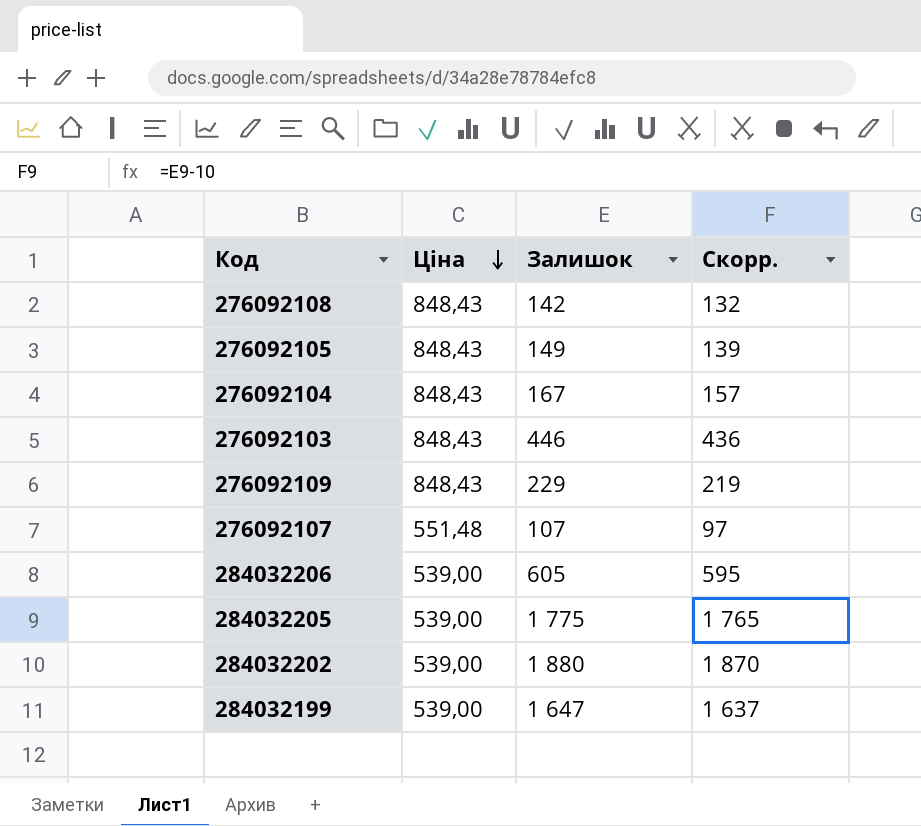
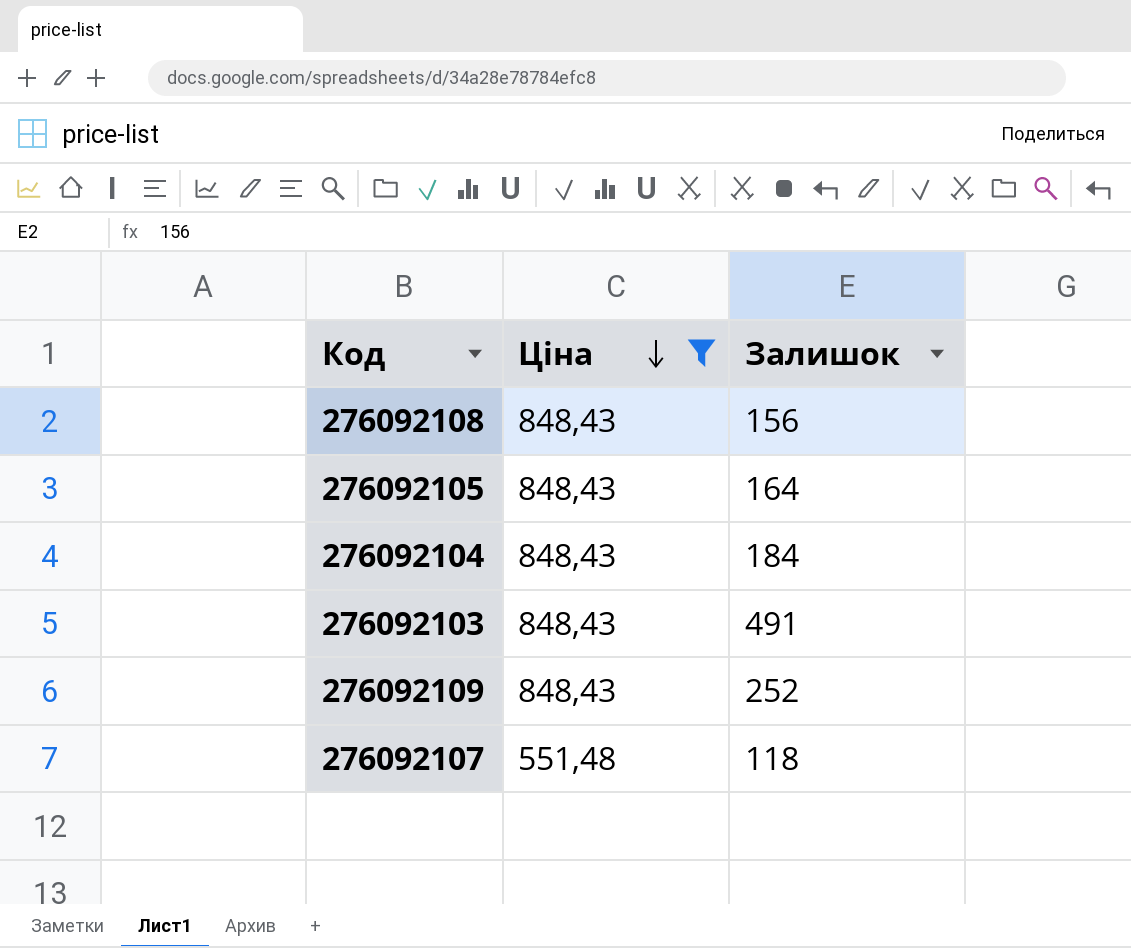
filter: none -> Ціна != 539,00
column Скорр. | formula: [Залишок] - 10 -> none
276092108 | Залишок: 142 -> 156
276092105 | Залишок: 149 -> 164
276092104 | Залишок: 167 -> 184
276092103 | Залишок: 446 -> 491
276092109 | Залишок: 229 -> 252
276092107 | Залишок: 107 -> 118

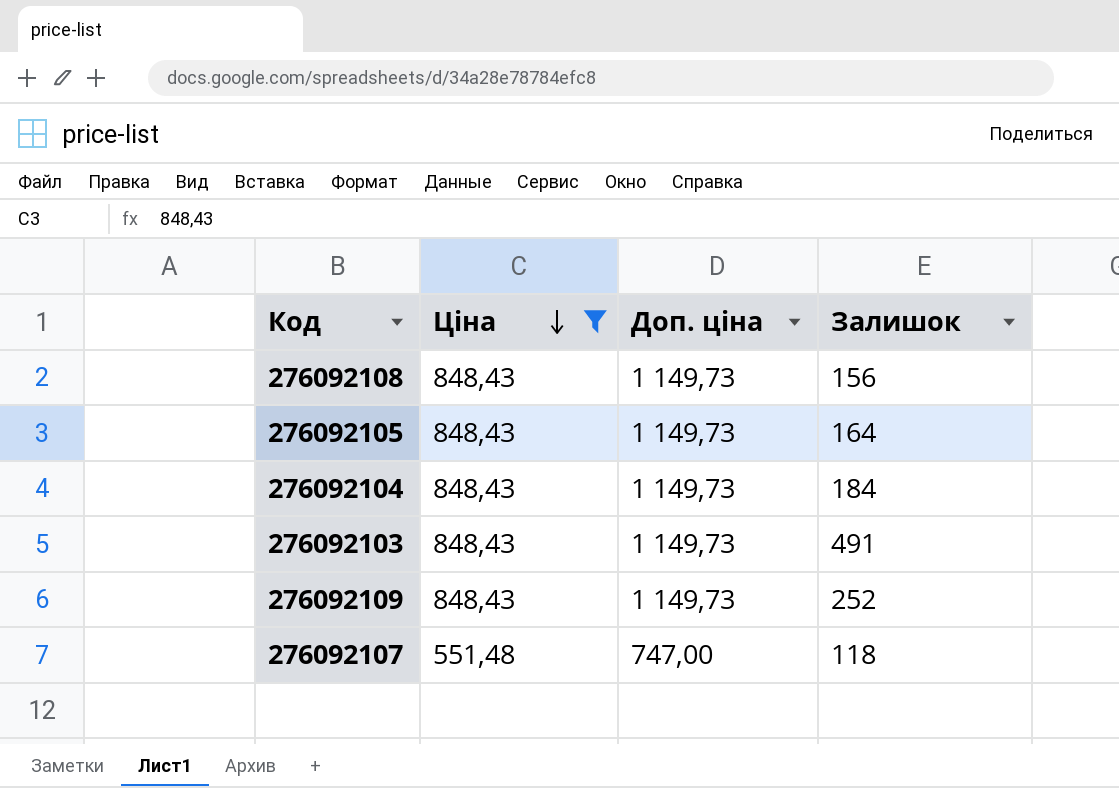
column Доп. ціна | position: none -> 3

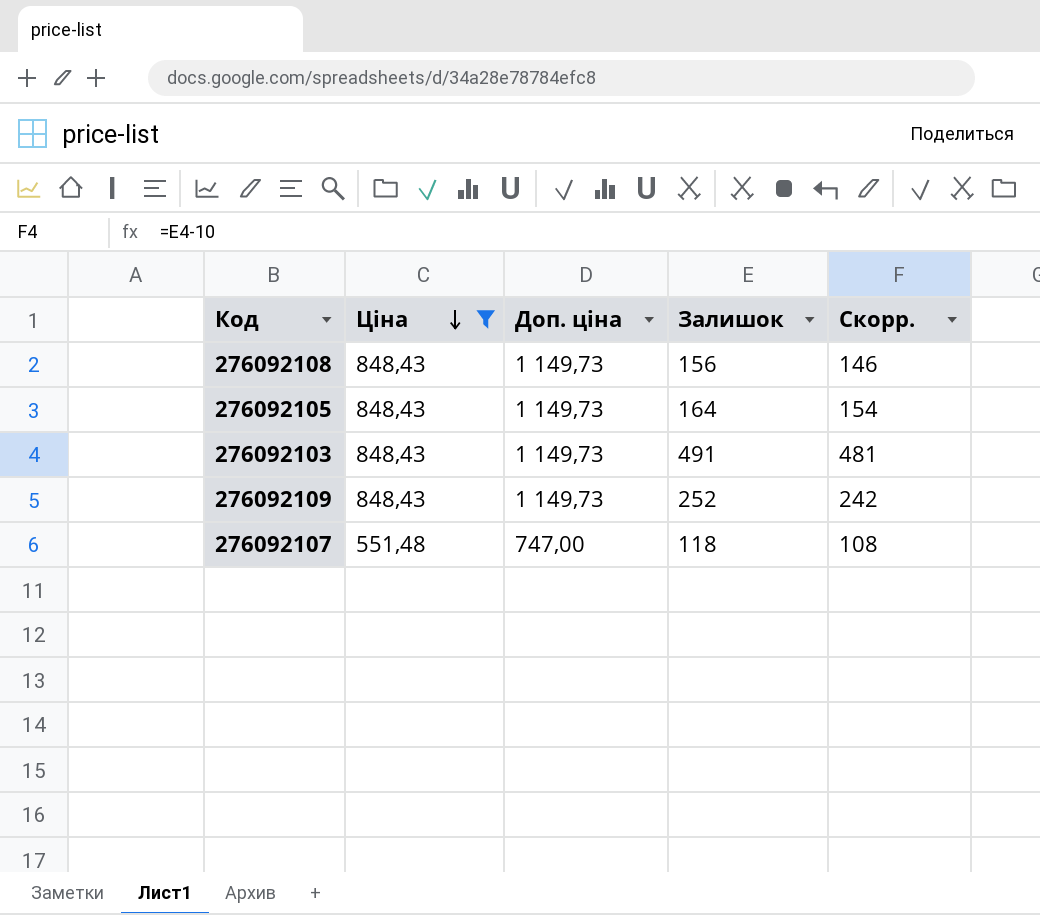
column Скорр. | formula: none -> [Залишок] - 10
row 276092104: 848,43 | 1 149,73 | 184 -> none

